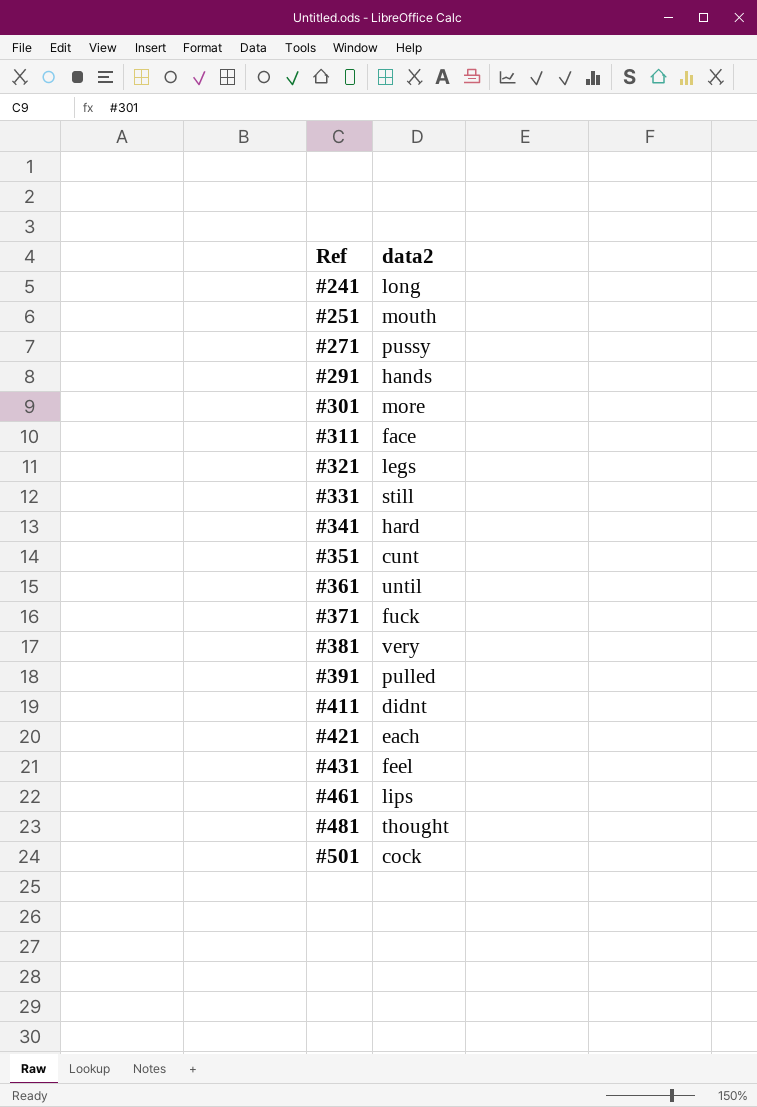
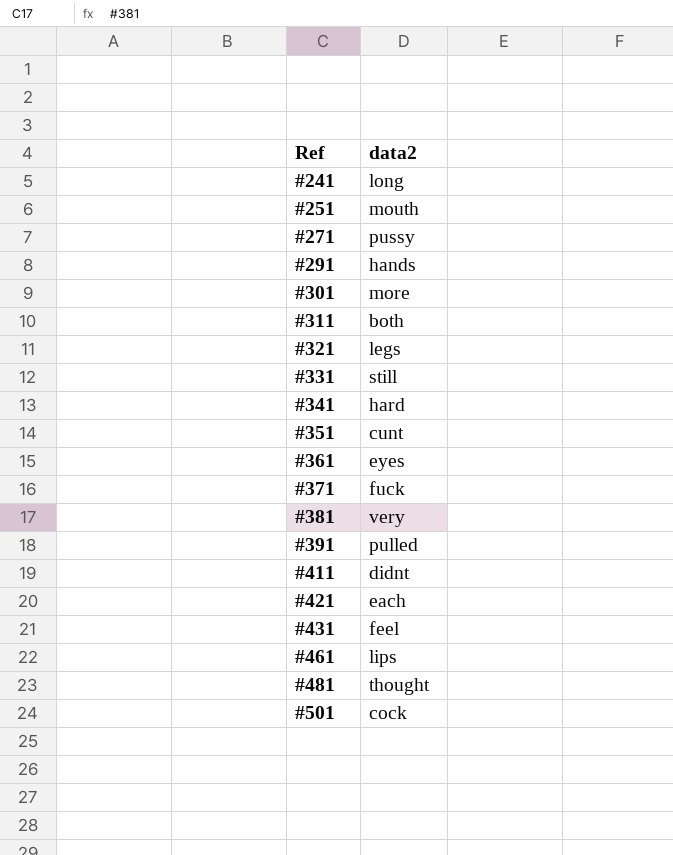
#311 | data2: face -> both
#361 | data2: until -> eyes

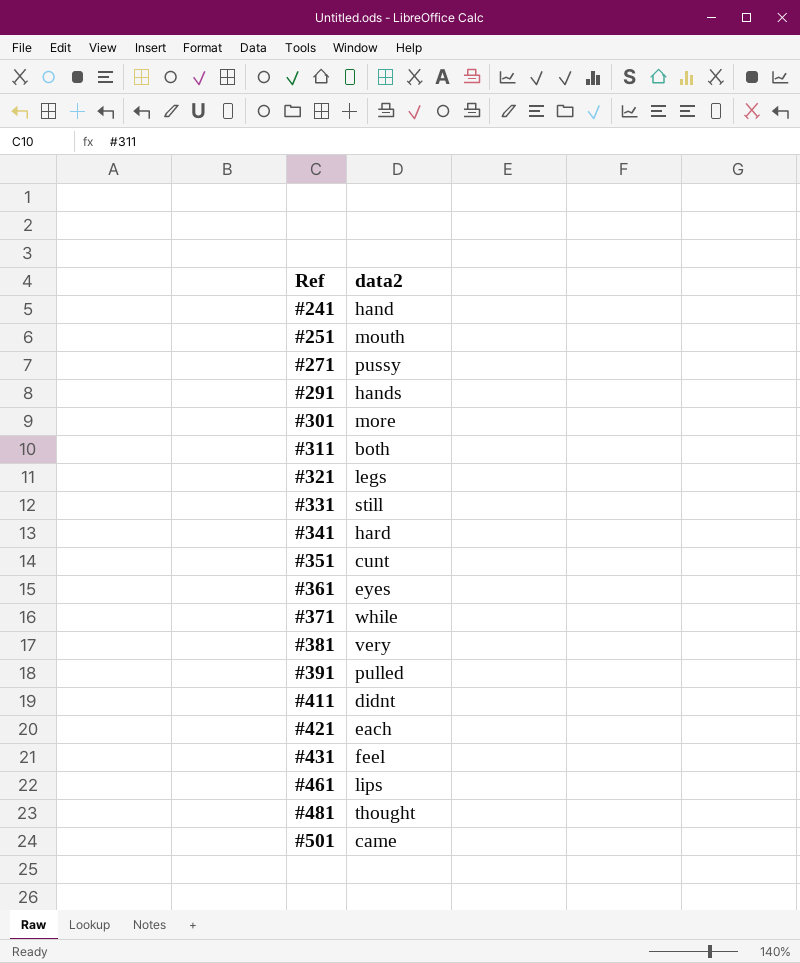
#241 | data2: long -> hand
#371 | data2: fuck -> while
#501 | data2: cock -> came

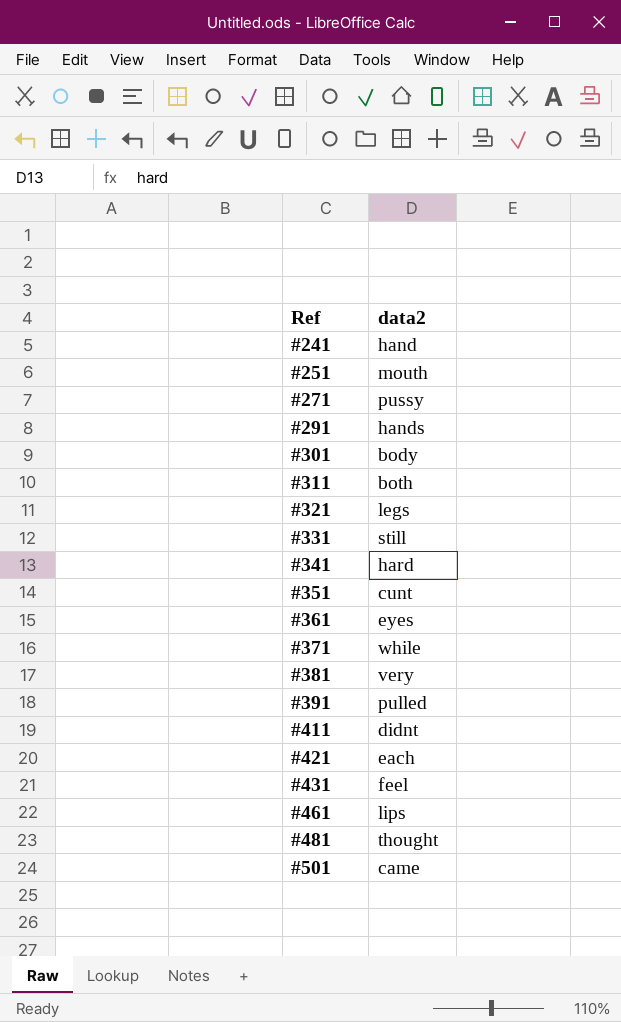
#301 | data2: more -> body

